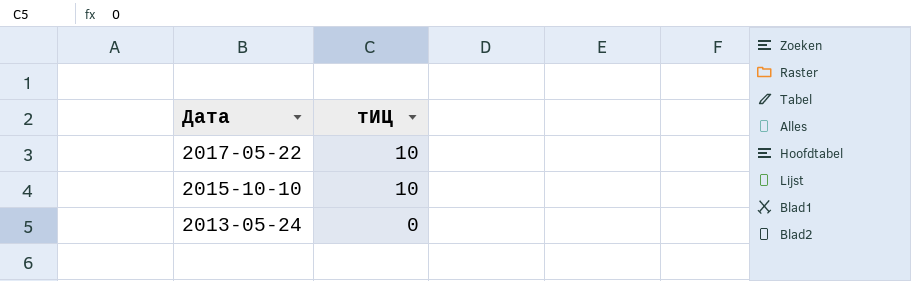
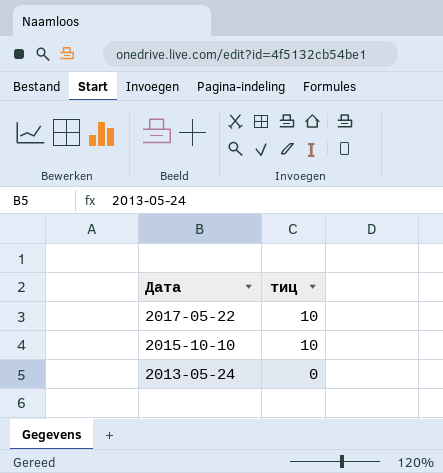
column name: тИЦ -> тиц

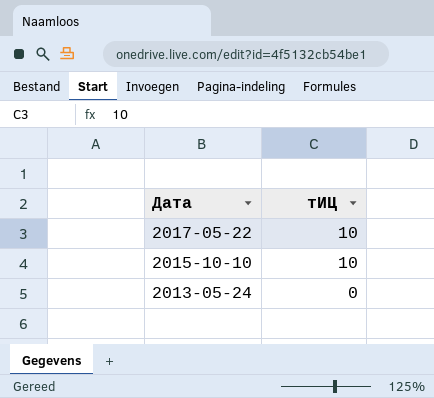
column name: тиц -> тИЦ

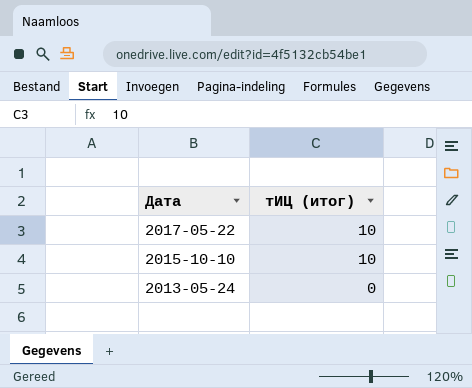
column name: тИЦ -> тИЦ (итог)

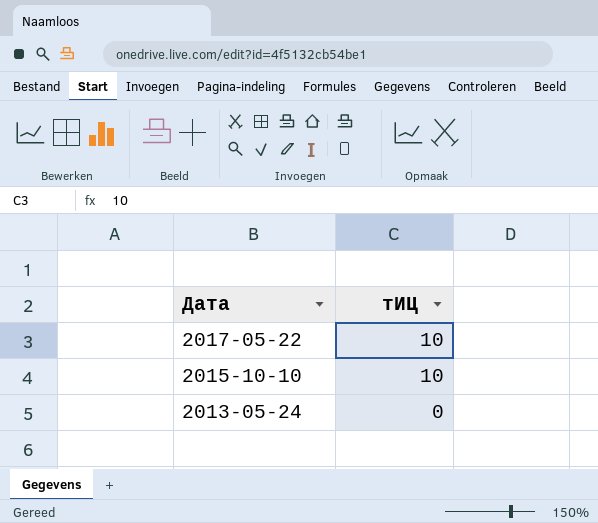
column name: тИЦ (итог) -> тИЦ

